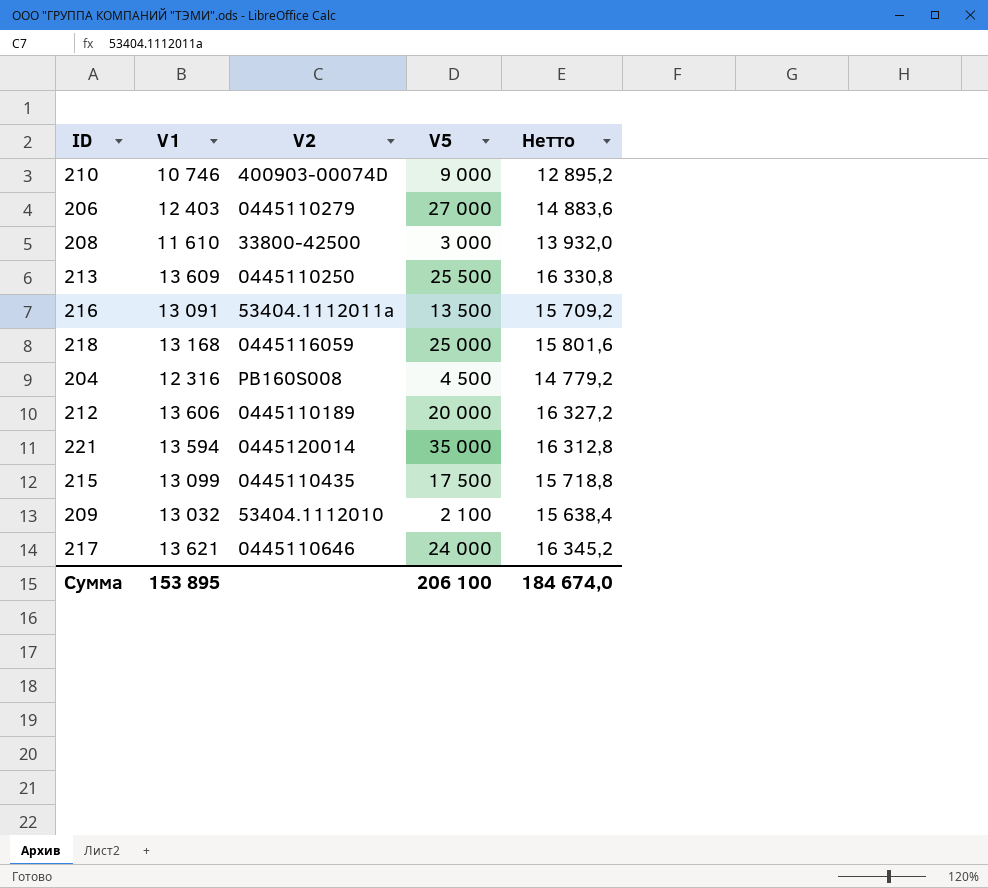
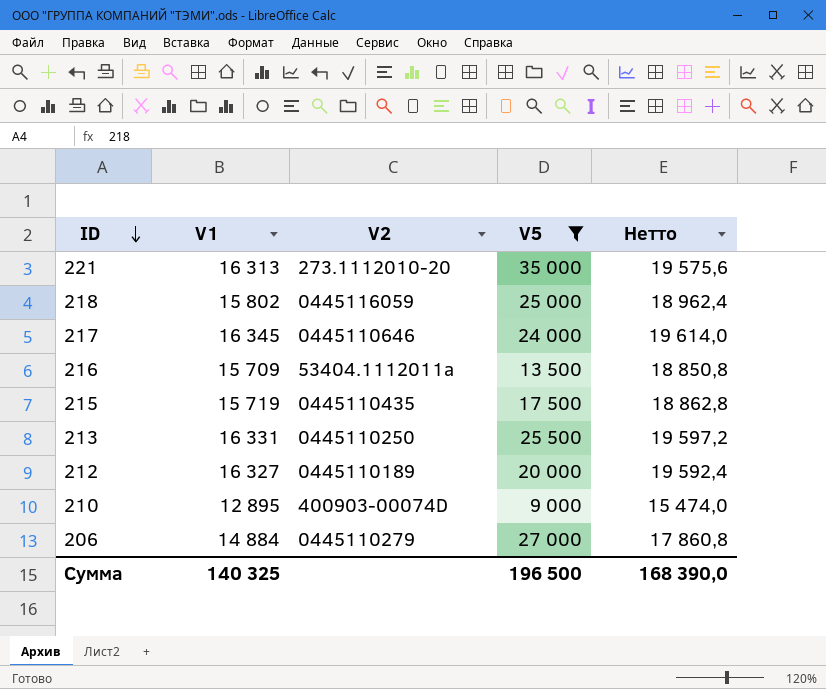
filter: none -> V5 >= 9 000
row order: none -> ID descending
221 | V1: 13 594 -> 16 313
221 | V2: 0445120014 -> 273.1112010-20
221 | Нетто: 16 312,8 -> 19 575,6
218 | V1: 13 168 -> 15 802
218 | Нетто: 15 801,6 -> 18 962,4
217 | V1: 13 621 -> 16 345
217 | Нетто: 16 345,2 -> 19 614,0
216 | V1: 13 091 -> 15 709
216 | Нетто: 15 709,2 -> 18 850,8
215 | V1: 13 099 -> 15 719
215 | Нетто: 15 718,8 -> 18 862,8
213 | V1: 13 609 -> 16 331
213 | Нетто: 16 330,8 -> 19 597,2
212 | V1: 13 606 -> 16 327
212 | Нетто: 16 327,2 -> 19 592,4
210 | V1: 10 746 -> 12 895
210 | Нетто: 12 895,2 -> 15 474,0
206 | V1: 12 403 -> 14 884
206 | Нетто: 14 883,6 -> 17 860,8
Сумма | V1: 153 895 -> 140 325
Сумма | V5: 206 100 -> 196 500
Сумма | Нетто: 184 674,0 -> 168 390,0

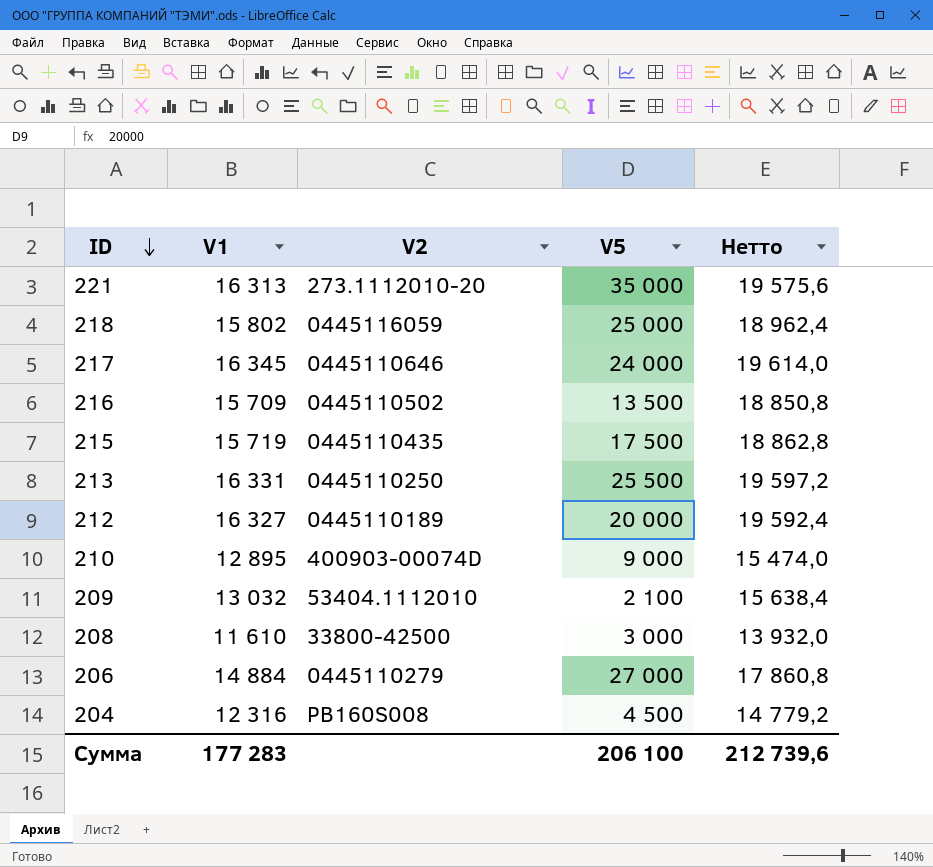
filter: V5 >= 9 000 -> none
216 | V2: 53404.1112011a -> 0445110502
Сумма | V1: 140 325 -> 177 283
Сумма | V5: 196 500 -> 206 100
Сумма | Нетто: 168 390,0 -> 212 739,6

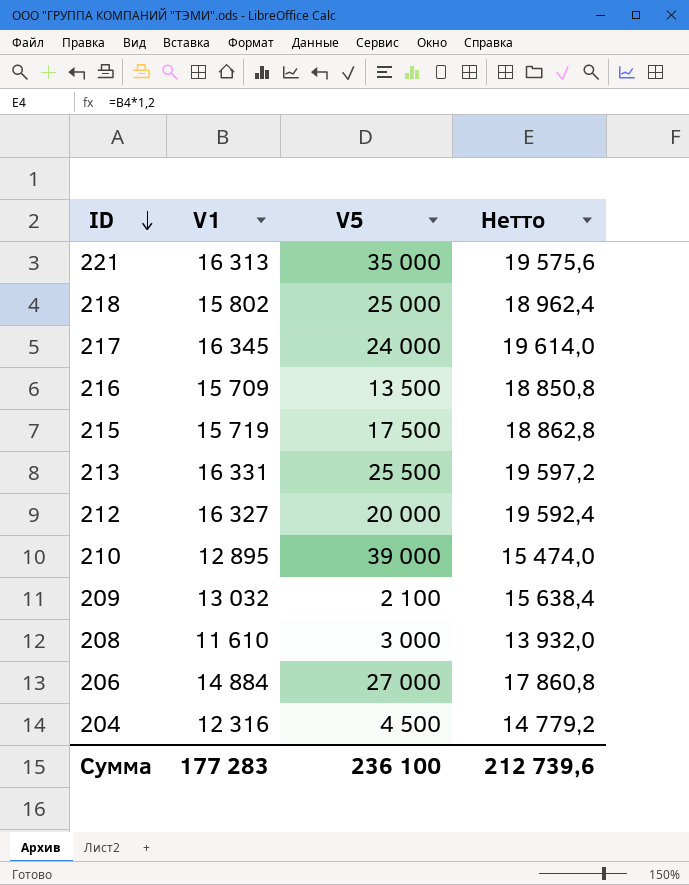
column V2 | position: 3 -> none
210 | V5: 9 000 -> 39 000
Сумма | V5: 206 100 -> 236 100

